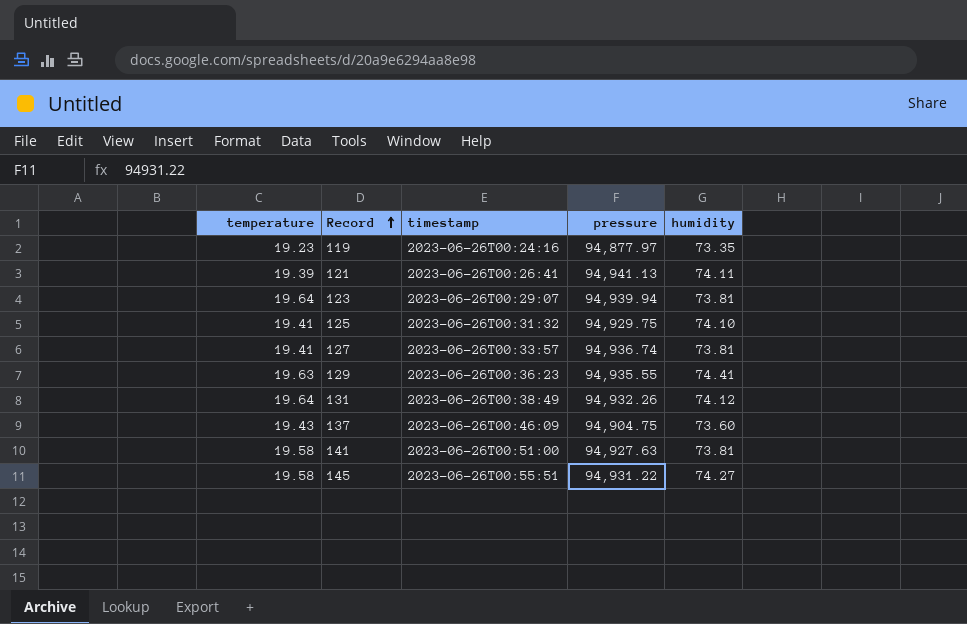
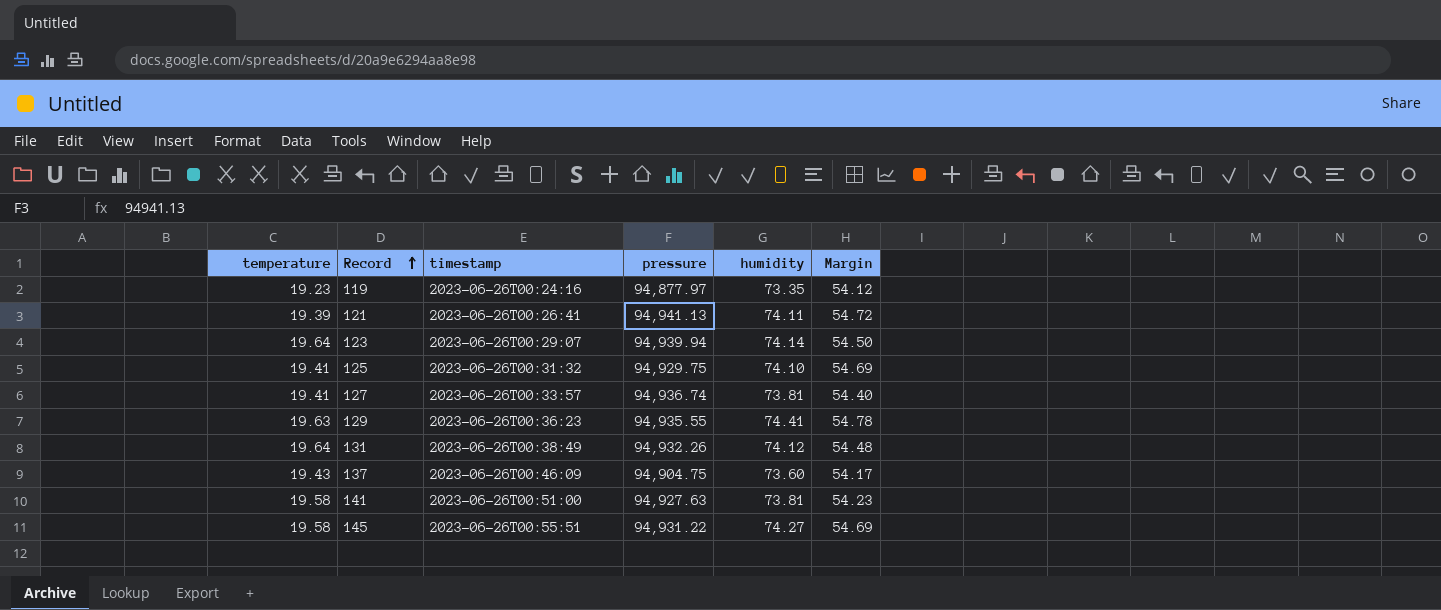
column Margin | formula: none -> [humidity] - [temperature]
123 | humidity: 73.81 -> 74.14

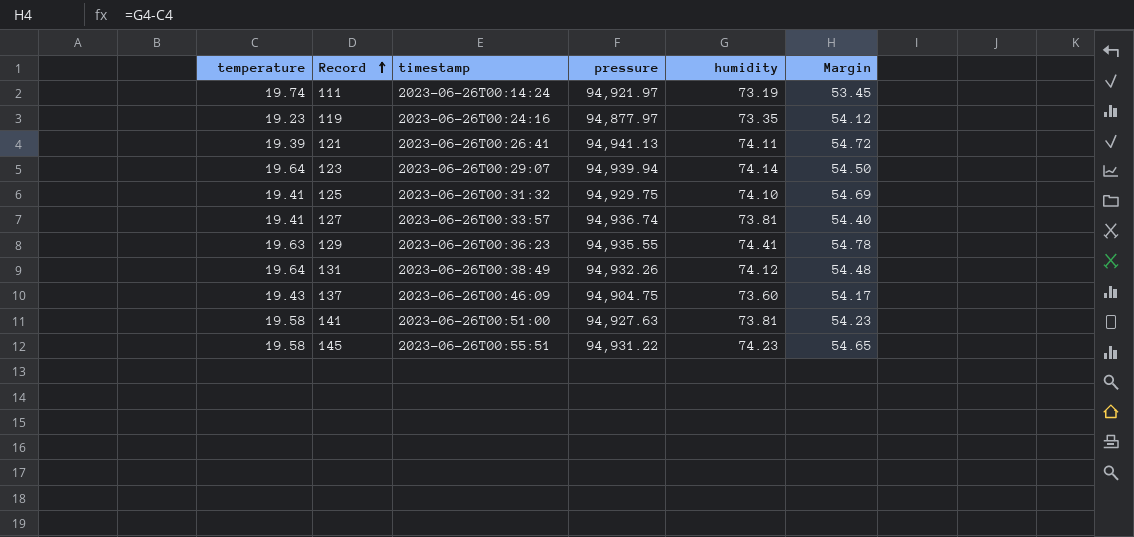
row 111: none -> 19.74 | 2023-06-26T00:14:24 | 94,921.97 | 73.19 | 53.45
145 | humidity: 74.27 -> 74.23
145 | Margin: 54.69 -> 54.65

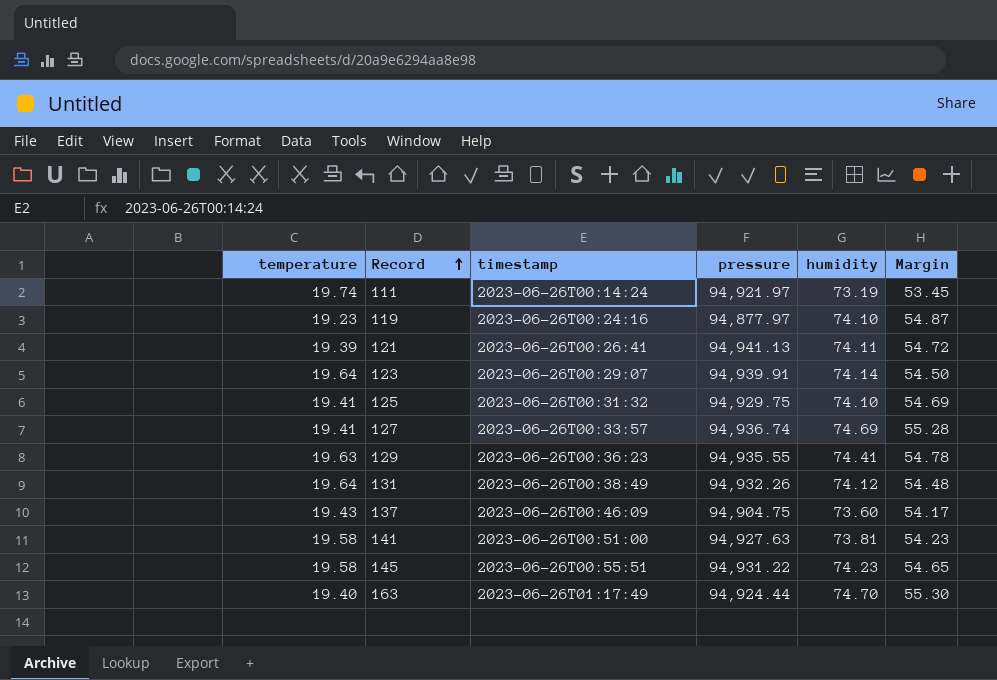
119 | humidity: 73.35 -> 74.10
119 | Margin: 54.12 -> 54.87
123 | pressure: 94,939.94 -> 94,939.91
127 | humidity: 73.81 -> 74.69
127 | Margin: 54.40 -> 55.28
row 163: none -> 19.40 | 2023-06-26T01:17:49 | 94,924.44 | 74.70 | 55.30

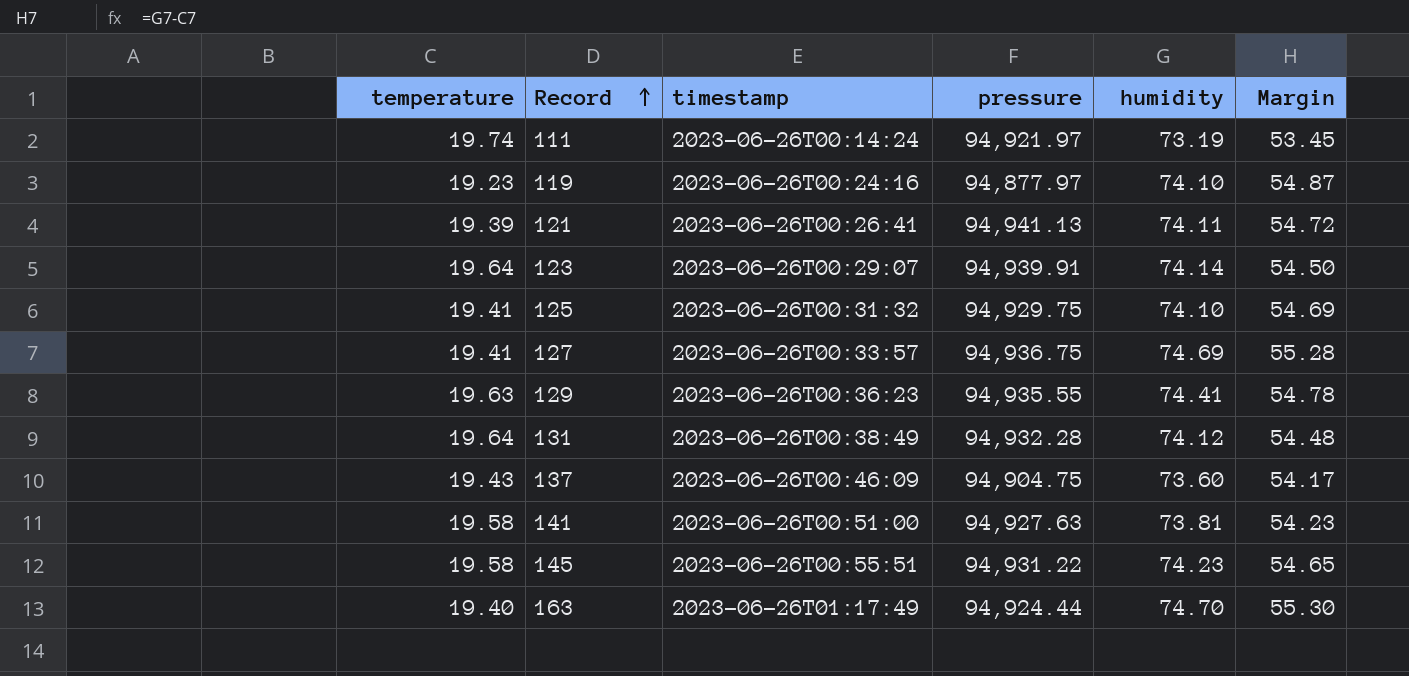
127 | pressure: 94,936.74 -> 94,936.75
131 | pressure: 94,932.26 -> 94,932.28

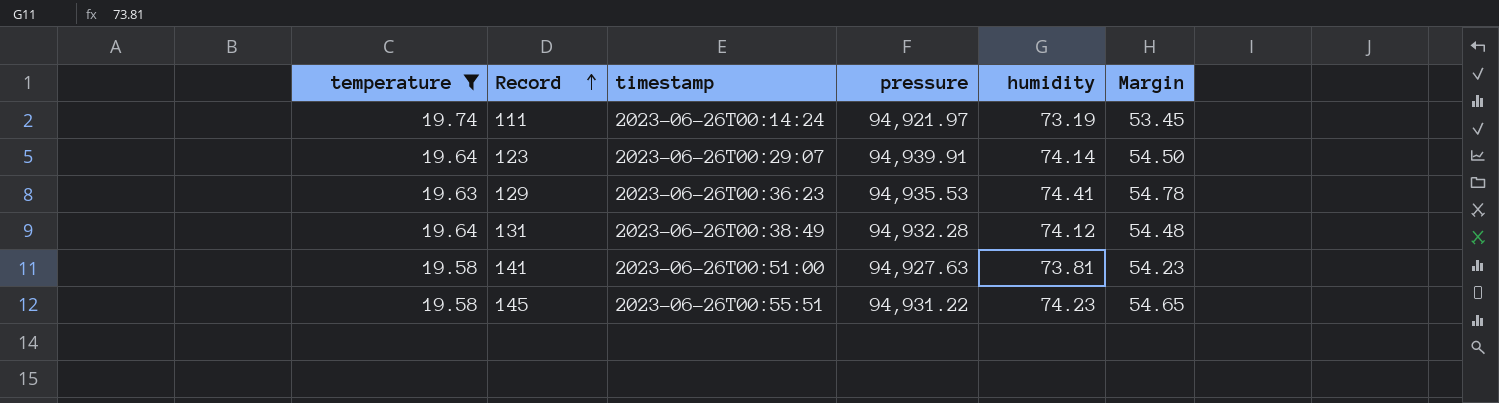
filter: none -> temperature >= 19.58
129 | pressure: 94,935.55 -> 94,935.53

